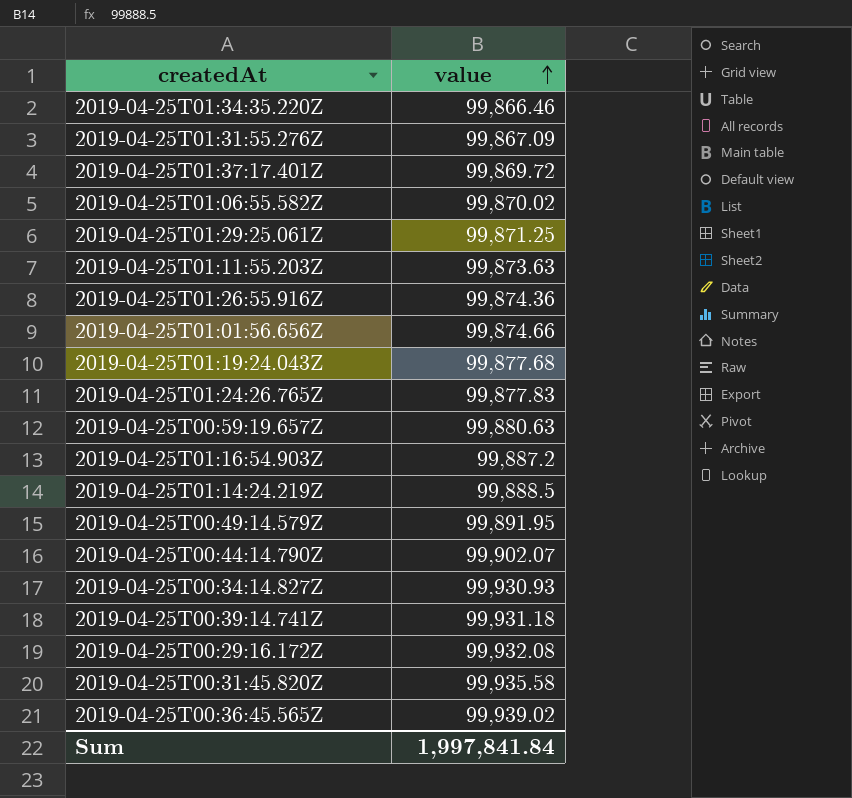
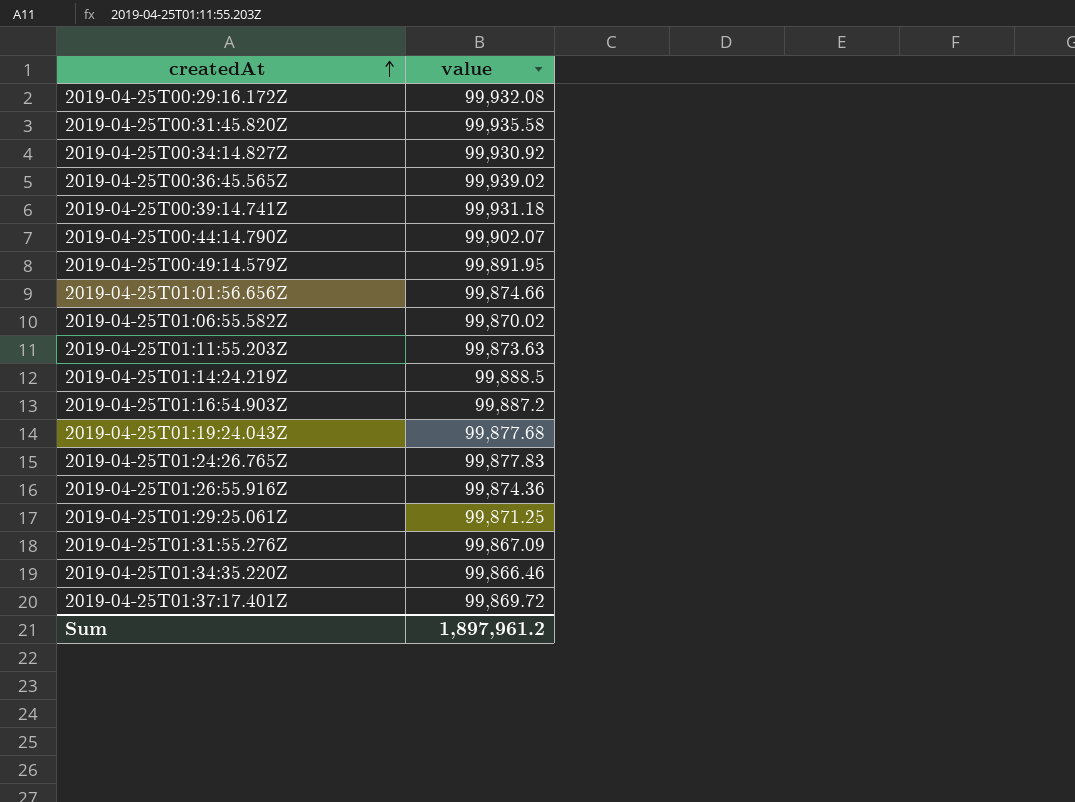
row order: value ascending -> createdAt ascending
row 2019-04-25T00:59:19.657Z: 99,880.63 -> none
2019-04-25T00:34:14.827Z | value: 99,930.93 -> 99,930.92
Sum | value: 1,997,841.84 -> 1,897,961.2

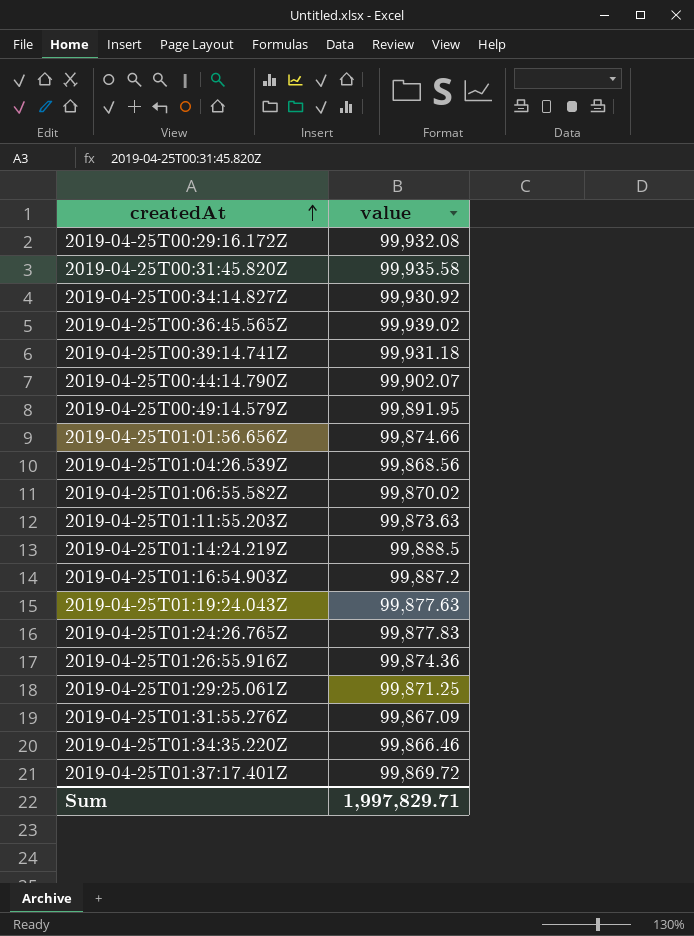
row 2019-04-25T01:04:26.539Z: none -> 99,868.56
2019-04-25T01:19:24.043Z | value: 99,877.68 -> 99,877.63
Sum | value: 1,897,961.2 -> 1,997,829.71

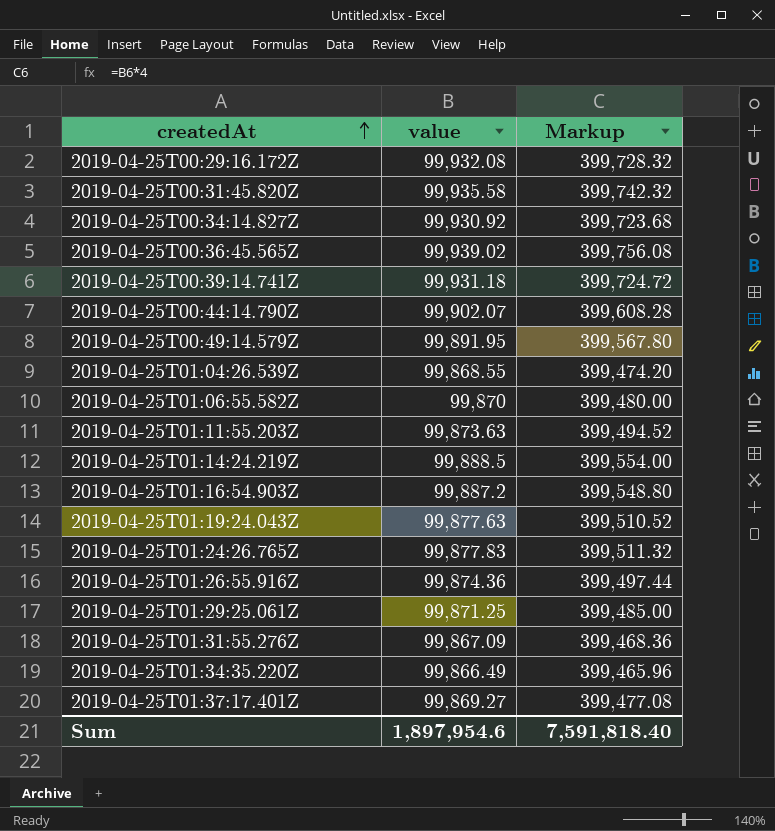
column Markup | formula: none -> [value] * 4
row 2019-04-25T01:01:56.656Z: 99,874.66 -> none
2019-04-25T01:04:26.539Z | value: 99,868.56 -> 99,868.55
2019-04-25T01:06:55.582Z | value: 99,870.02 -> 99,870
2019-04-25T01:34:35.220Z | value: 99,866.46 -> 99,866.49
2019-04-25T01:37:17.401Z | value: 99,869.72 -> 99,869.27
Sum | value: 1,997,829.71 -> 1,897,954.6

